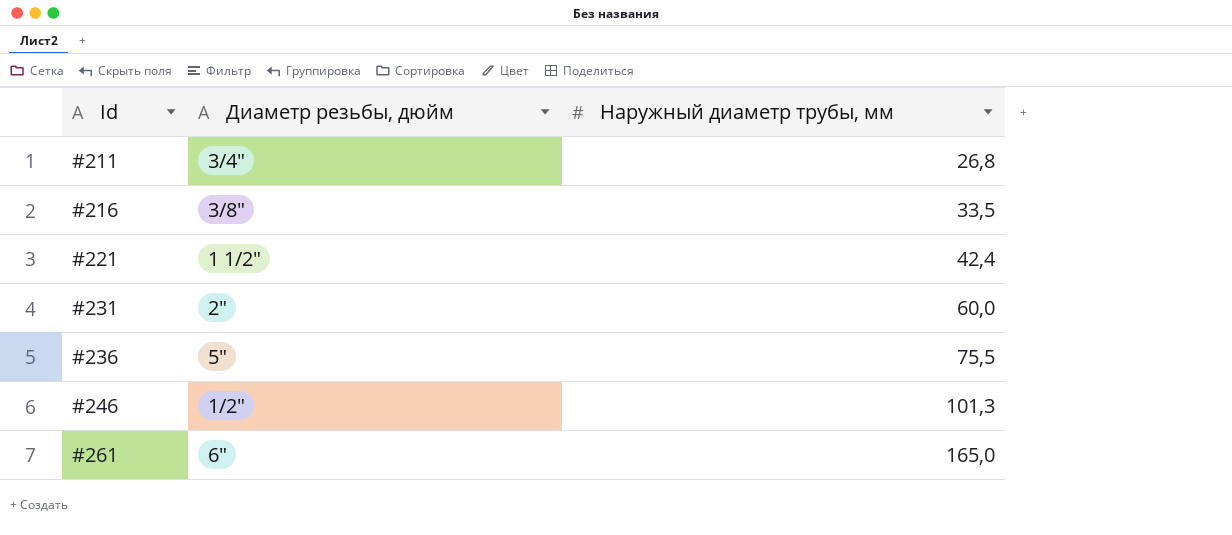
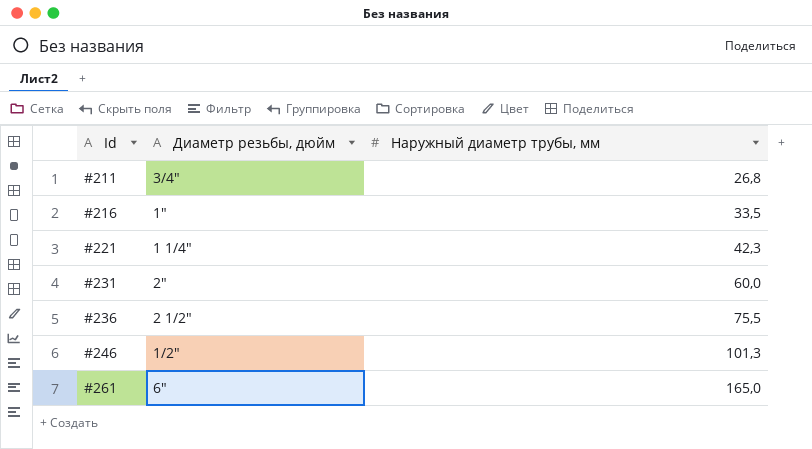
#216 | Диаметр резьбы, дюйм: 3/8" -> 1"
#221 | Диаметр резьбы, дюйм: 1 1/2" -> 1 1/4"
#221 | Наружный диаметр трубы, мм: 42,4 -> 42,3
#236 | Диаметр резьбы, дюйм: 5" -> 2 1/2"

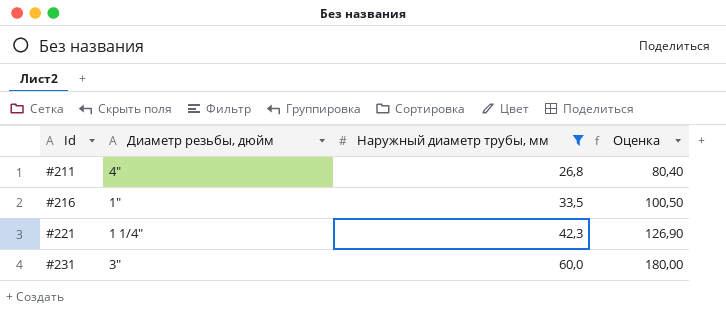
filter: none -> Наружный диаметр трубы, мм <= 60,0
column Оценка | formula: none -> [Наружный диаметр трубы, мм] * 3
#211 | Диаметр резьбы, дюйм: 3/4" -> 4"
#231 | Диаметр резьбы, дюйм: 2" -> 3"

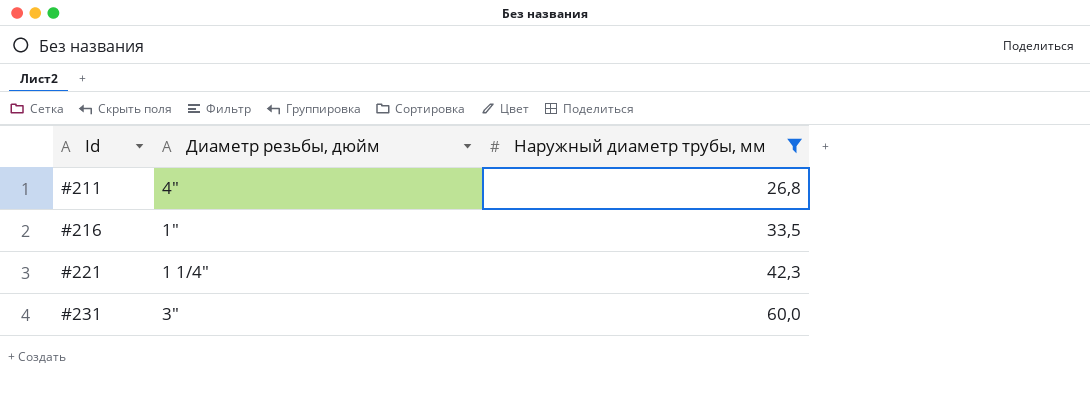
column Оценка | formula: [Наружный диаметр трубы, мм] * 3 -> none

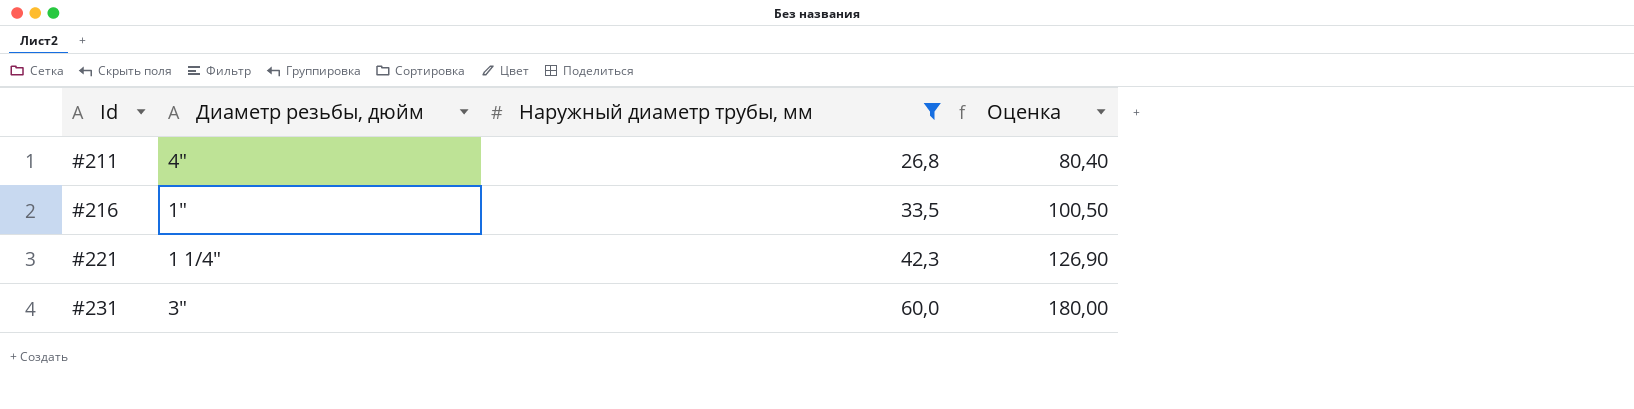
column Оценка | formula: none -> [Наружный диаметр трубы, мм] * 3

